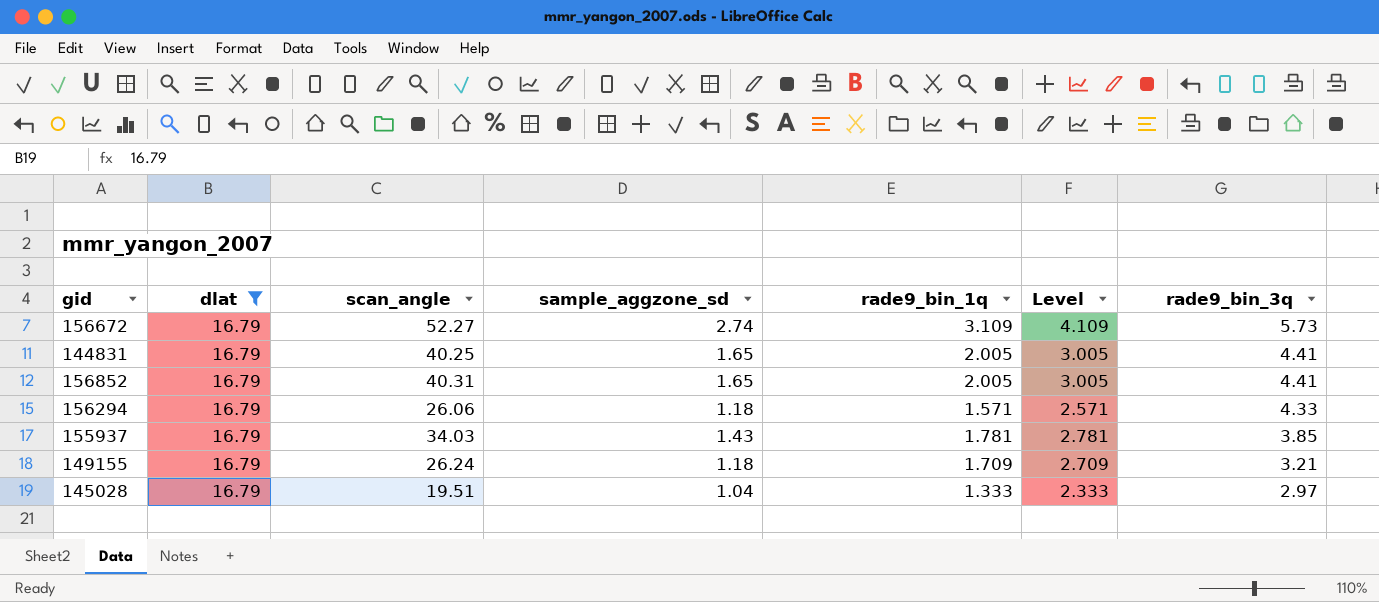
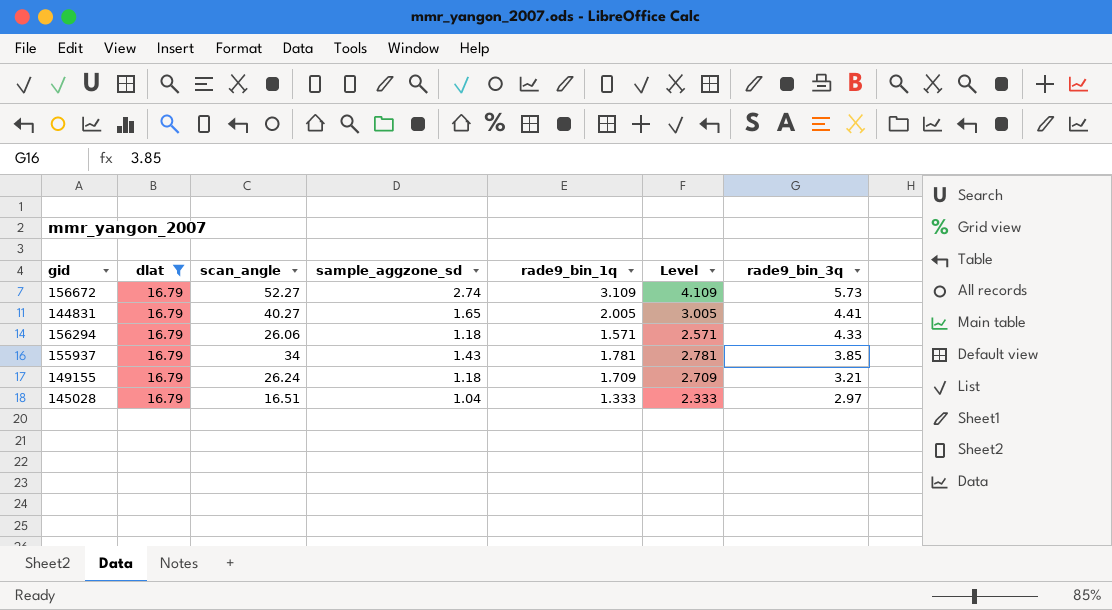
row 156852: 16.79 | 40.31 | 1.65 | 2.005 | 3.005 | 4.41 -> none
144831 | scan_angle: 40.25 -> 40.27
155937 | scan_angle: 34.03 -> 34
145028 | scan_angle: 19.51 -> 16.51

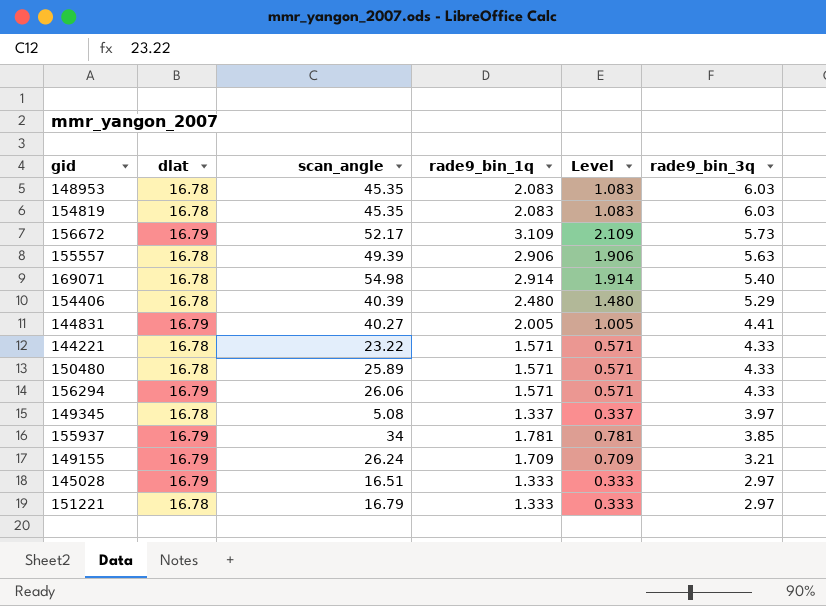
filter: dlat = 16.79 -> none
column sample_aggzone_sd | position: 4 -> none
column Level | formula: [rade9_bin_1q] + 1 -> [rade9_bin_1q] - 1
156672 | scan_angle: 52.27 -> 52.17

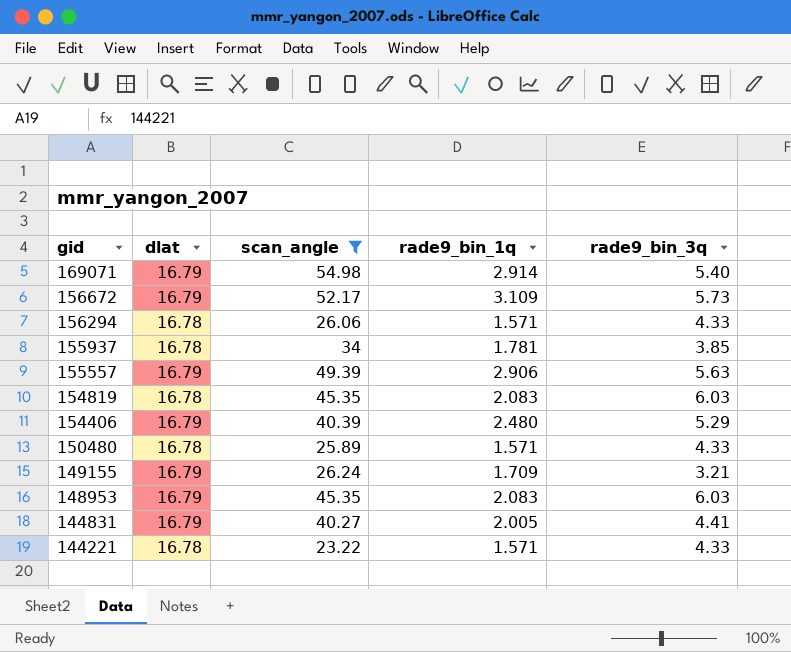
filter: none -> scan_angle >= 23.22
row order: rade9_bin_3q descending -> gid descending
column Level | formula: [rade9_bin_1q] - 1 -> none
169071 | dlat: 16.78 -> 16.79
156294 | dlat: 16.79 -> 16.78
155937 | dlat: 16.79 -> 16.78
155557 | dlat: 16.78 -> 16.79
154406 | dlat: 16.78 -> 16.79
148953 | dlat: 16.78 -> 16.79

